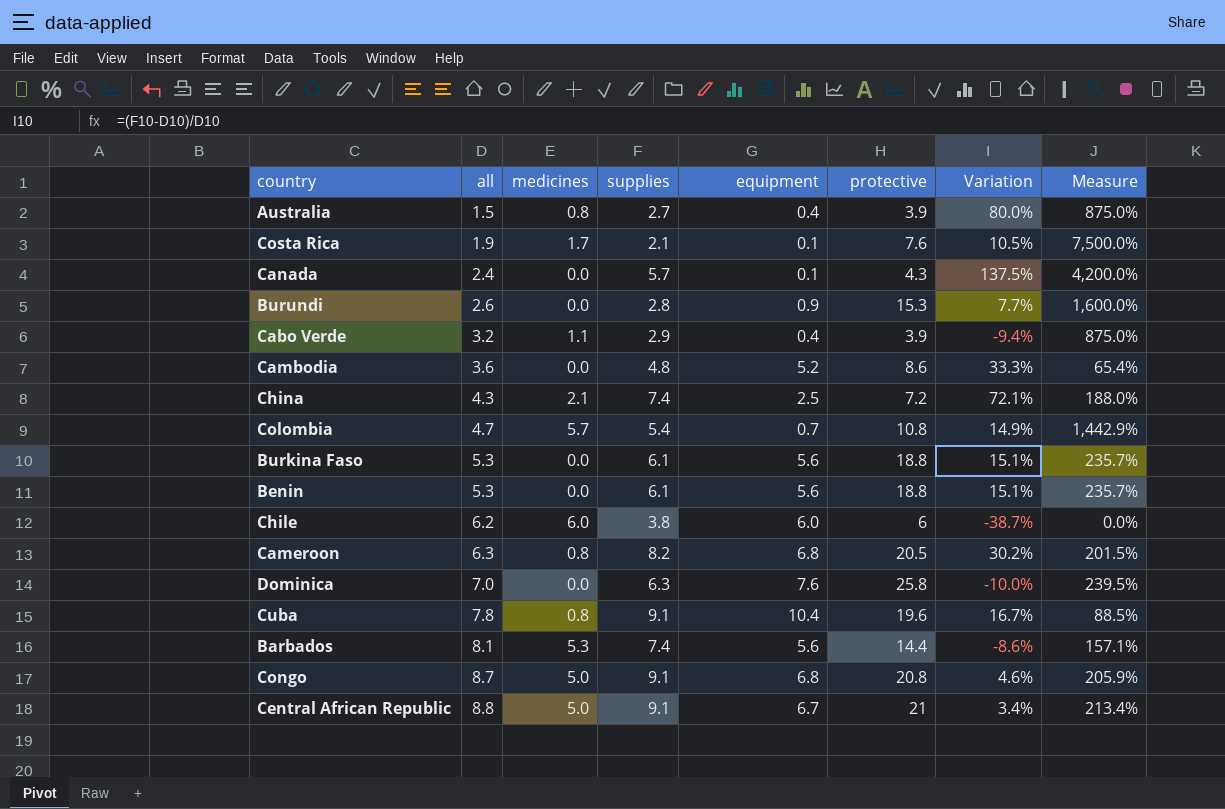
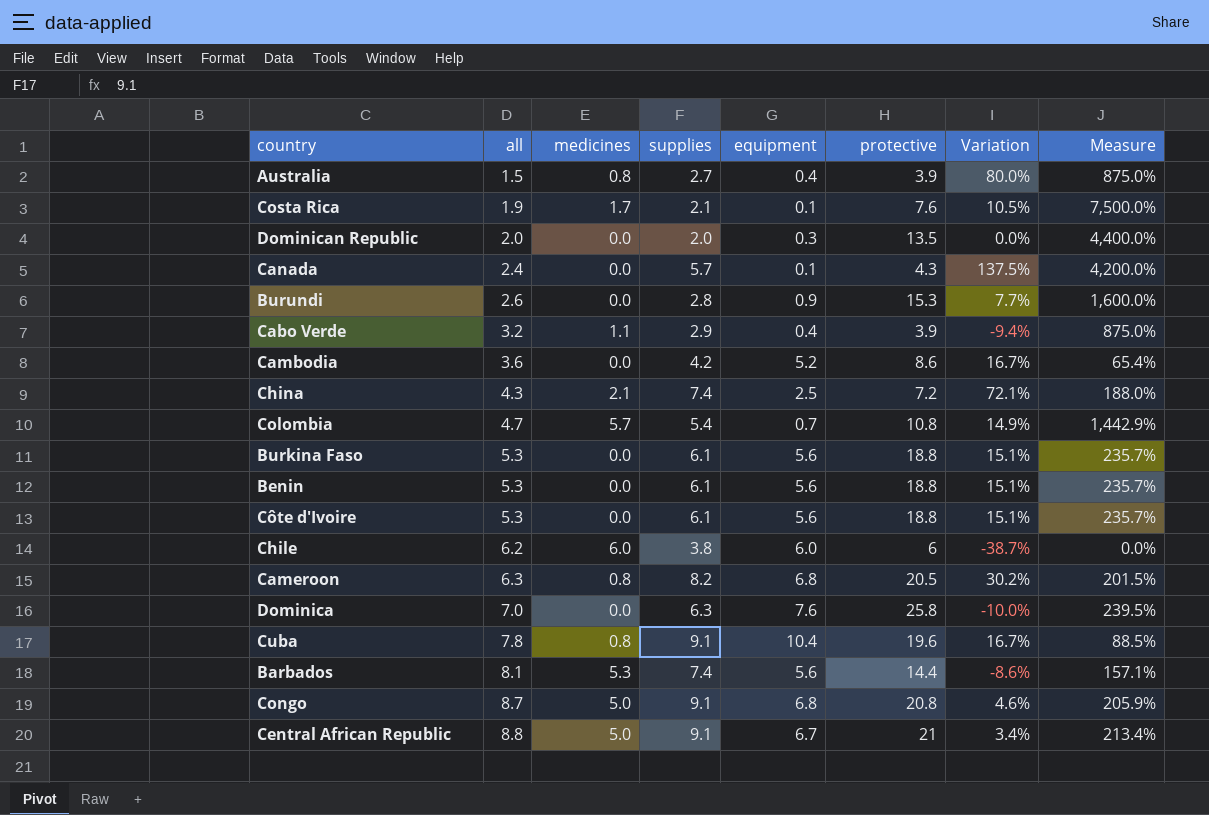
row Dominican Republic: none -> 2.0 | 0.0 | 2.0 | 0.3 | 13.5 | 0.0% | 4,400.0%
Cambodia | supplies: 4.8 -> 4.2
Cambodia | Variation: 33.3% -> 16.7%
row Côte d'Ivoire: none -> 5.3 | 0.0 | 6.1 | 5.6 | 18.8 | 15.1% | 235.7%

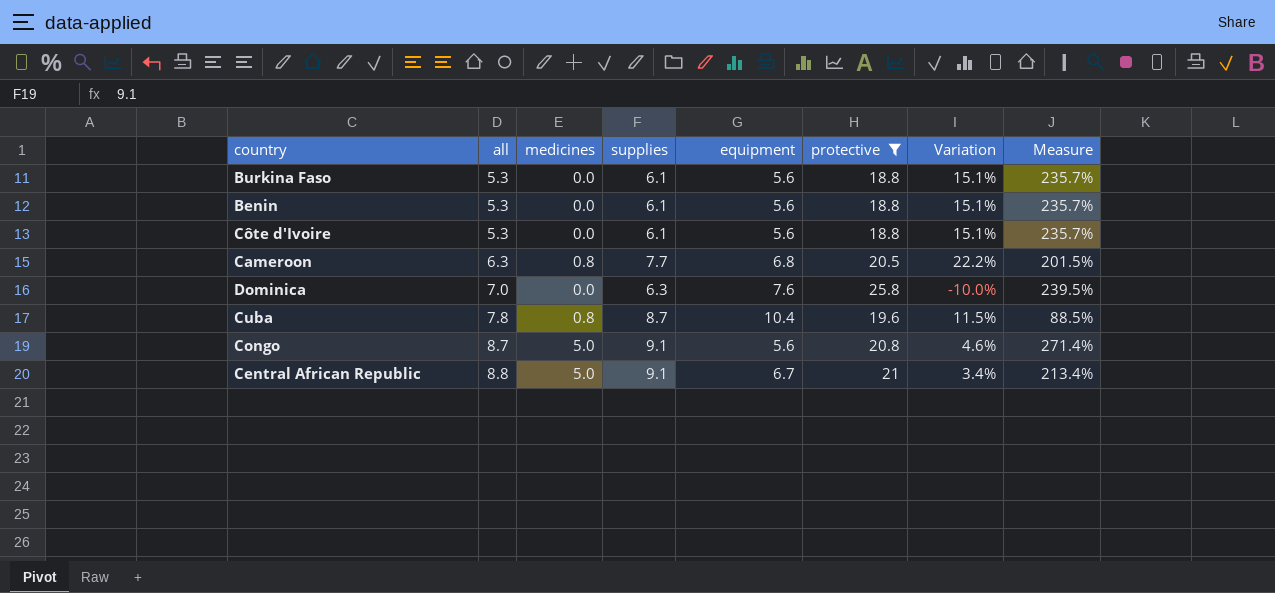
filter: none -> protective >= 18.8
Cameroon | supplies: 8.2 -> 7.7
Cameroon | Variation: 30.2% -> 22.2%
Cuba | supplies: 9.1 -> 8.7
Cuba | Variation: 16.7% -> 11.5%
Congo | equipment: 6.8 -> 5.6
Congo | Measure: 205.9% -> 271.4%

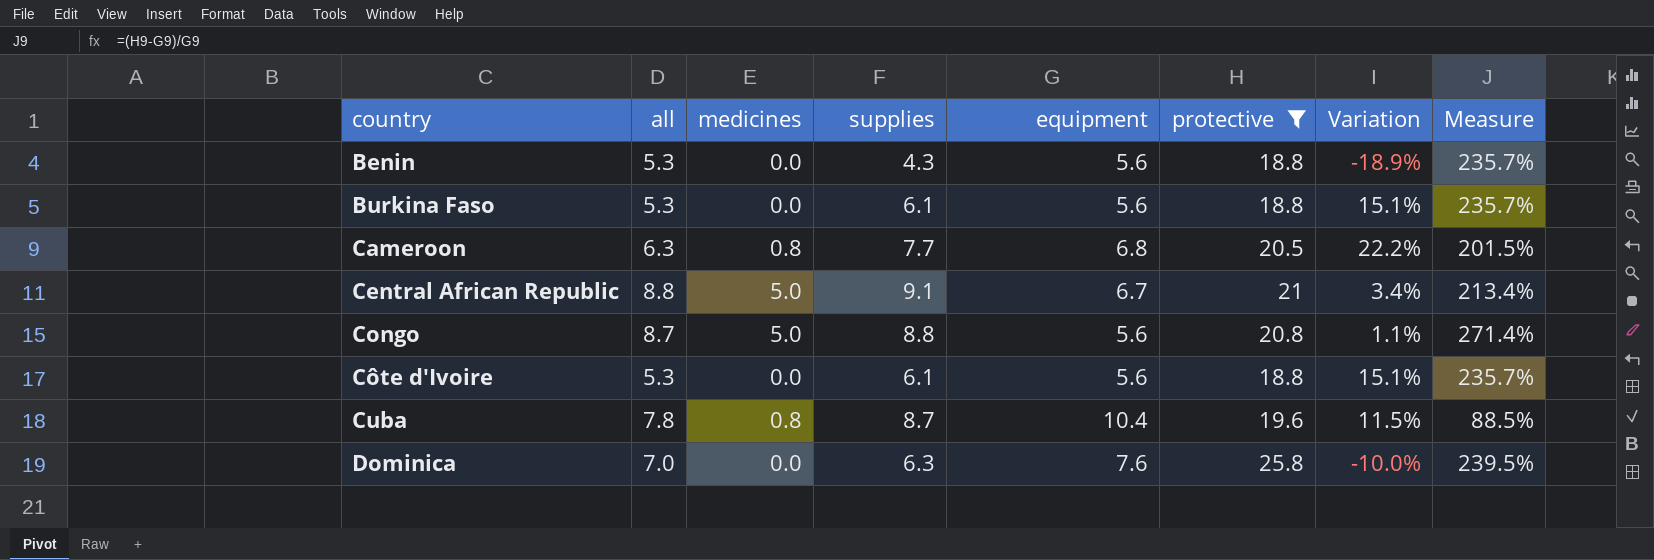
row order: all ascending -> country ascending
Benin | supplies: 6.1 -> 4.3
Benin | Variation: 15.1% -> -18.9%
Congo | supplies: 9.1 -> 8.8
Congo | Variation: 4.6% -> 1.1%

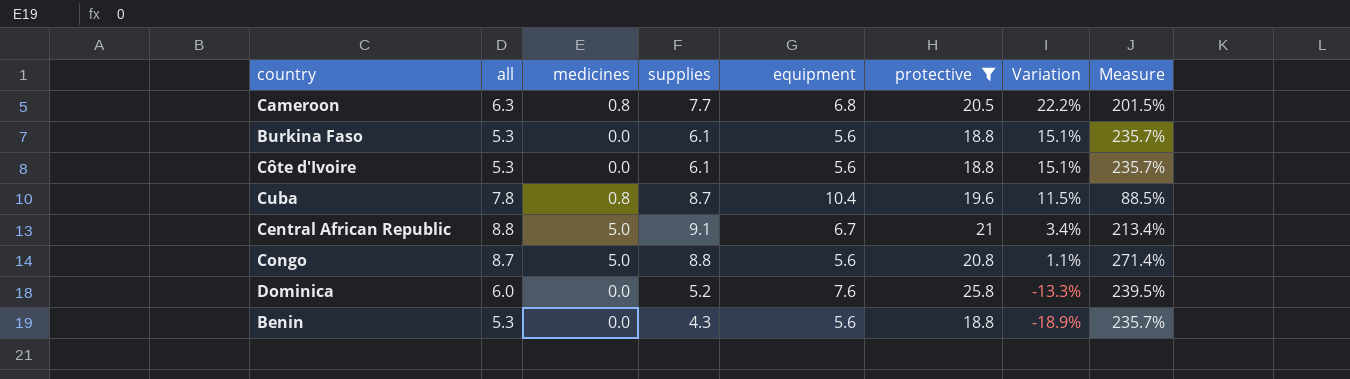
row order: country ascending -> Variation descending
Dominica | all: 7.0 -> 6.0
Dominica | supplies: 6.3 -> 5.2
Dominica | Variation: -10.0% -> -13.3%

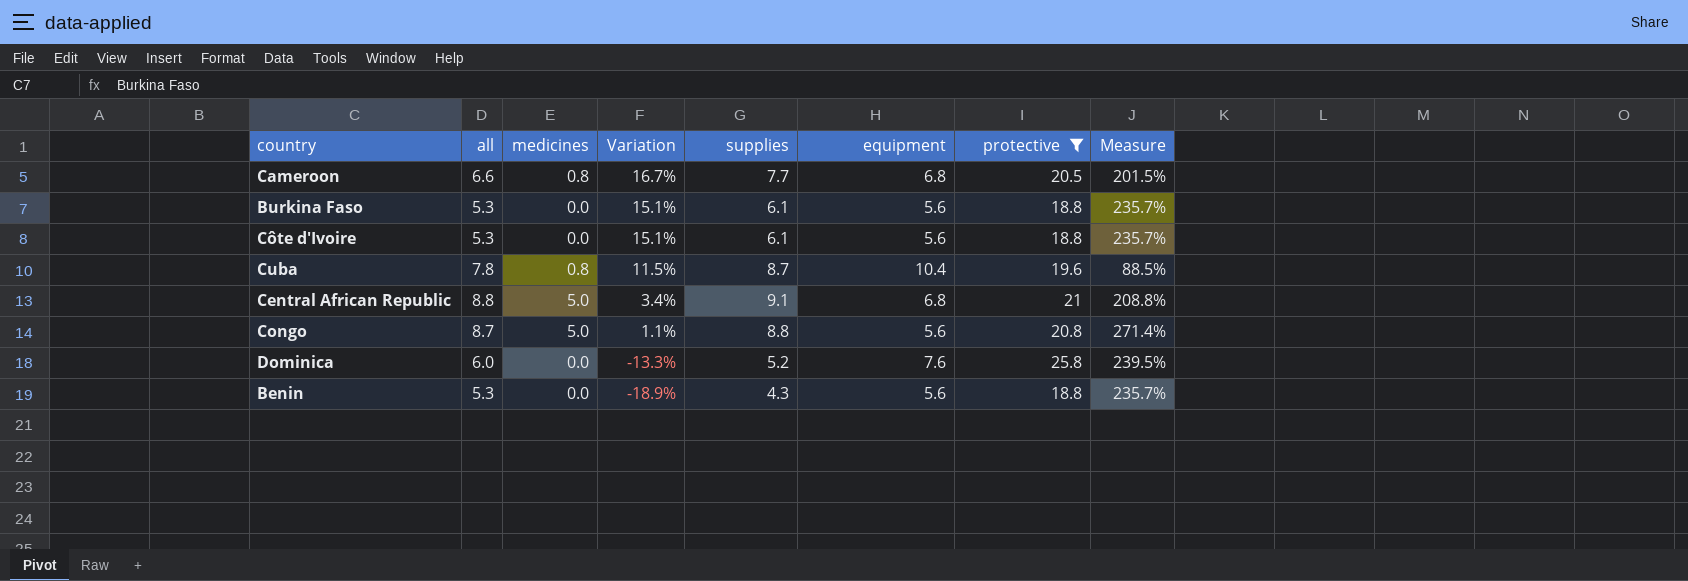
column Variation | position: 7 -> 4
Cameroon | all: 6.3 -> 6.6
Cameroon | Variation: 22.2% -> 16.7%
Central African Republic | equipment: 6.7 -> 6.8
Central African Republic | Measure: 213.4% -> 208.8%

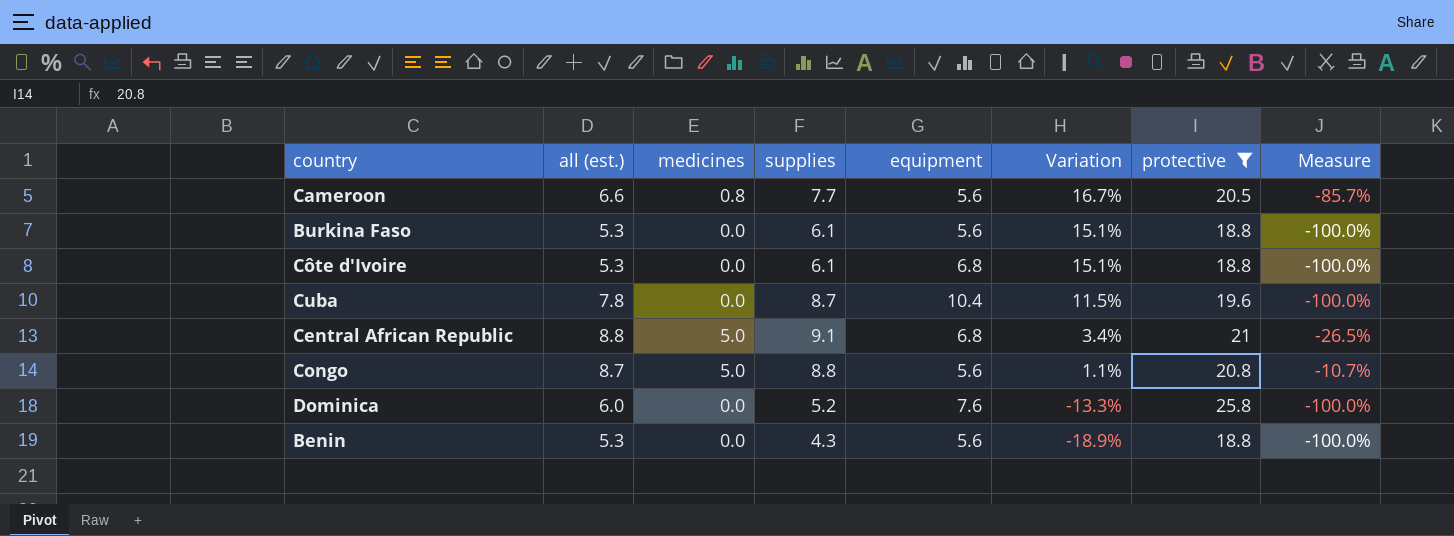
column name: all -> all (est.)
column Variation | position: 4 -> 6
column Measure | formula: ([protective] - [equipment]) / [equipment] -> ([medicines] - [equipment]) / [equipment]
Cameroon | equipment: 6.8 -> 5.6
Côte d'Ivoire | equipment: 5.6 -> 6.8
Cuba | medicines: 0.8 -> 0.0

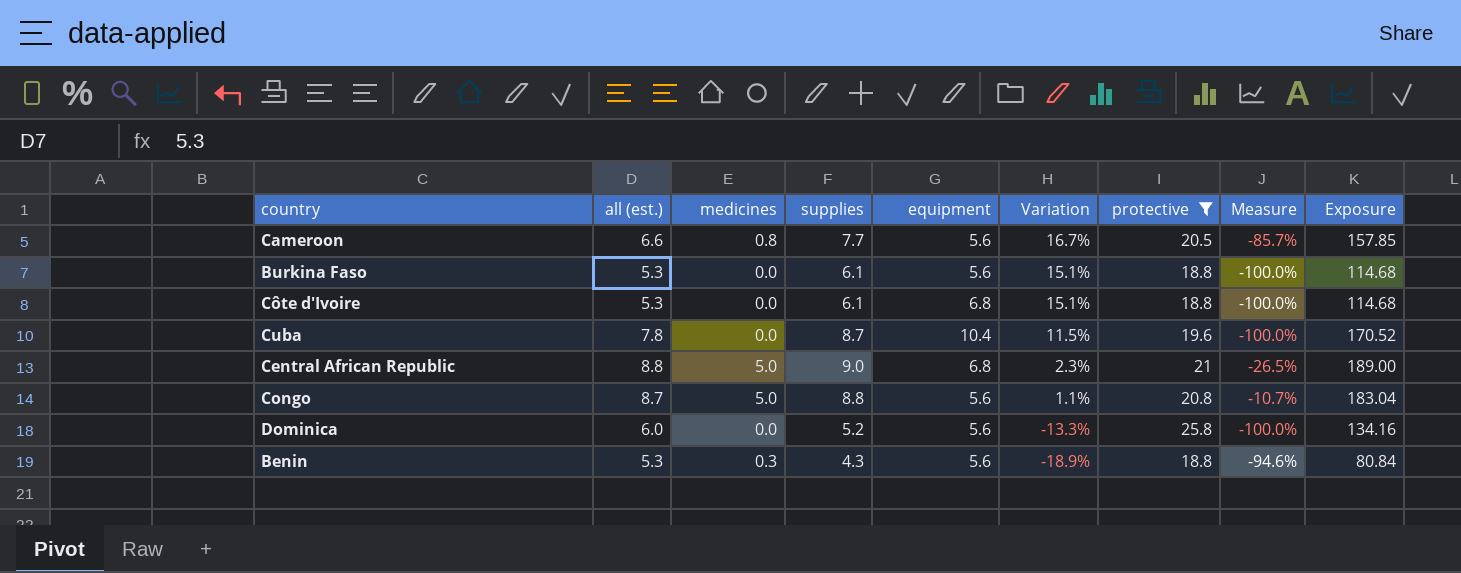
column Exposure | formula: none -> [supplies] * [protective]
Central African Republic | supplies: 9.1 -> 9.0
Central African Republic | Variation: 3.4% -> 2.3%
Dominica | equipment: 7.6 -> 5.6
Benin | medicines: 0.0 -> 0.3
Benin | Measure: -100.0% -> -94.6%

